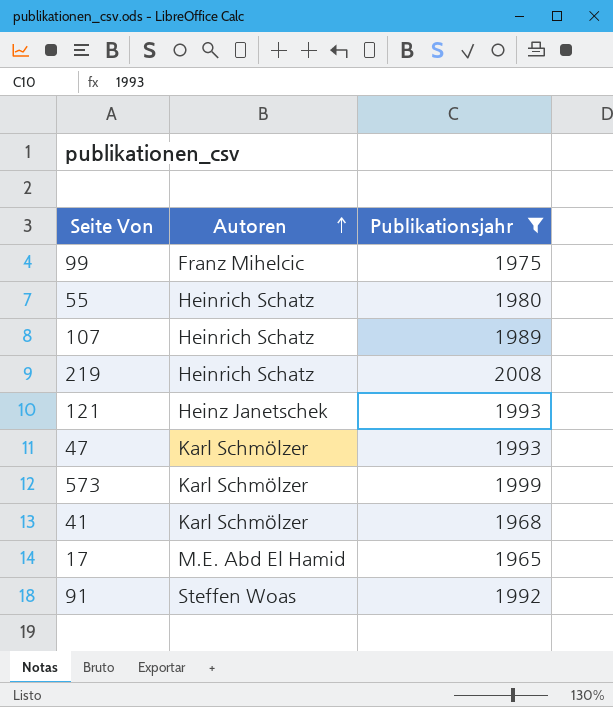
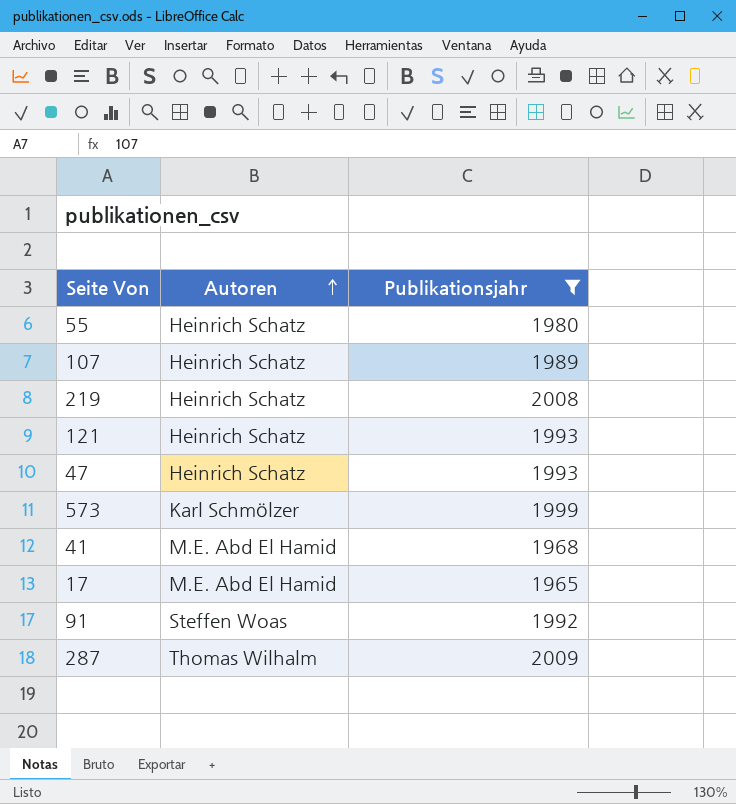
row 99: Franz Mihelcic | 1975 -> none
121 | Autoren: Heinz Janetschek -> Heinrich Schatz
47 | Autoren: Karl Schmölzer -> Heinrich Schatz
41 | Autoren: Karl Schmölzer -> M.E. Abd El Hamid
row 287: none -> Thomas Wilhalm | 2009

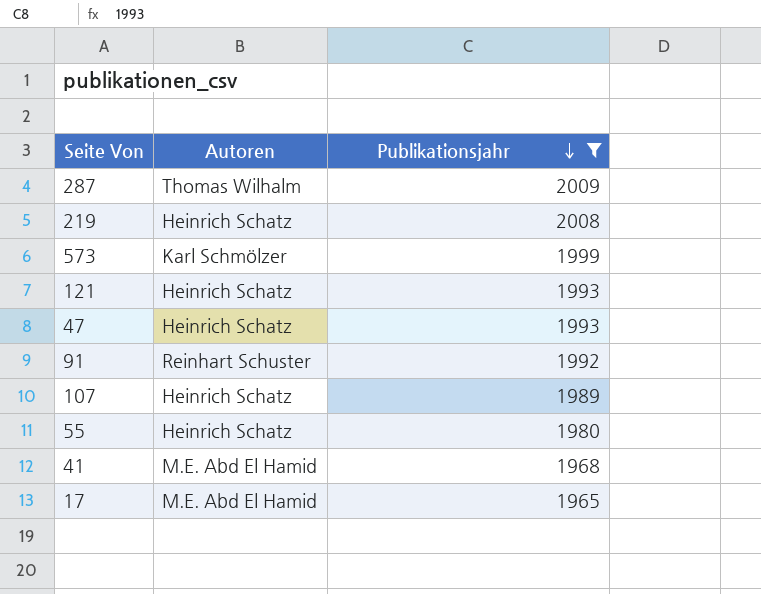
row order: Autoren ascending -> Publikationsjahr descending
91 | Autoren: Steffen Woas -> Reinhart Schuster

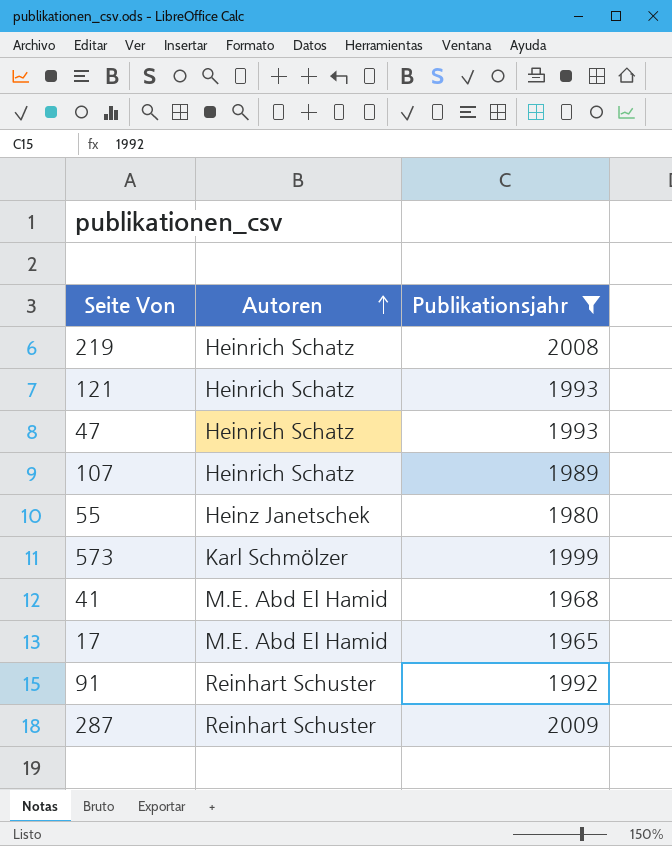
row order: Publikationsjahr descending -> Autoren ascending
55 | Autoren: Heinrich Schatz -> Heinz Janetschek
287 | Autoren: Thomas Wilhalm -> Reinhart Schuster

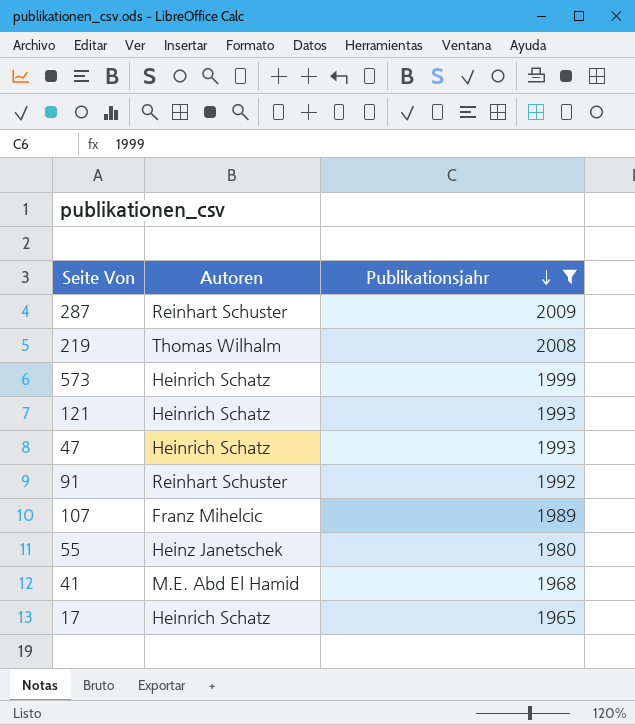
row order: Autoren ascending -> Publikationsjahr descending
219 | Autoren: Heinrich Schatz -> Thomas Wilhalm
573 | Autoren: Karl Schmölzer -> Heinrich Schatz
107 | Autoren: Heinrich Schatz -> Franz Mihelcic
17 | Autoren: M.E. Abd El Hamid -> Heinrich Schatz

